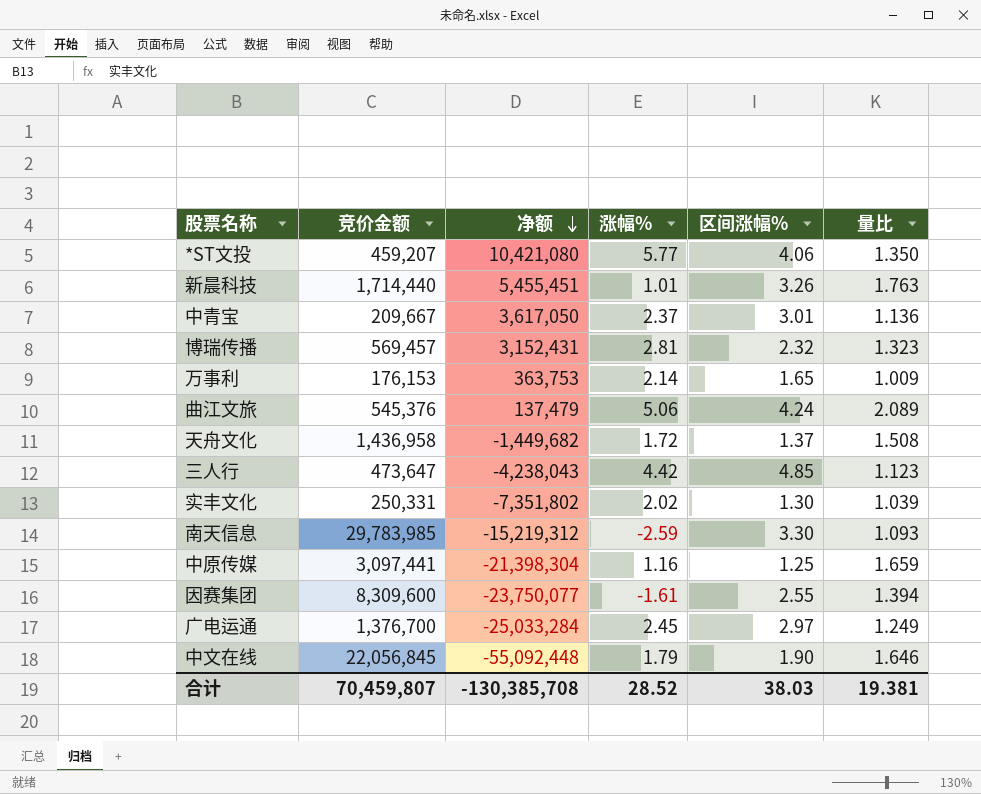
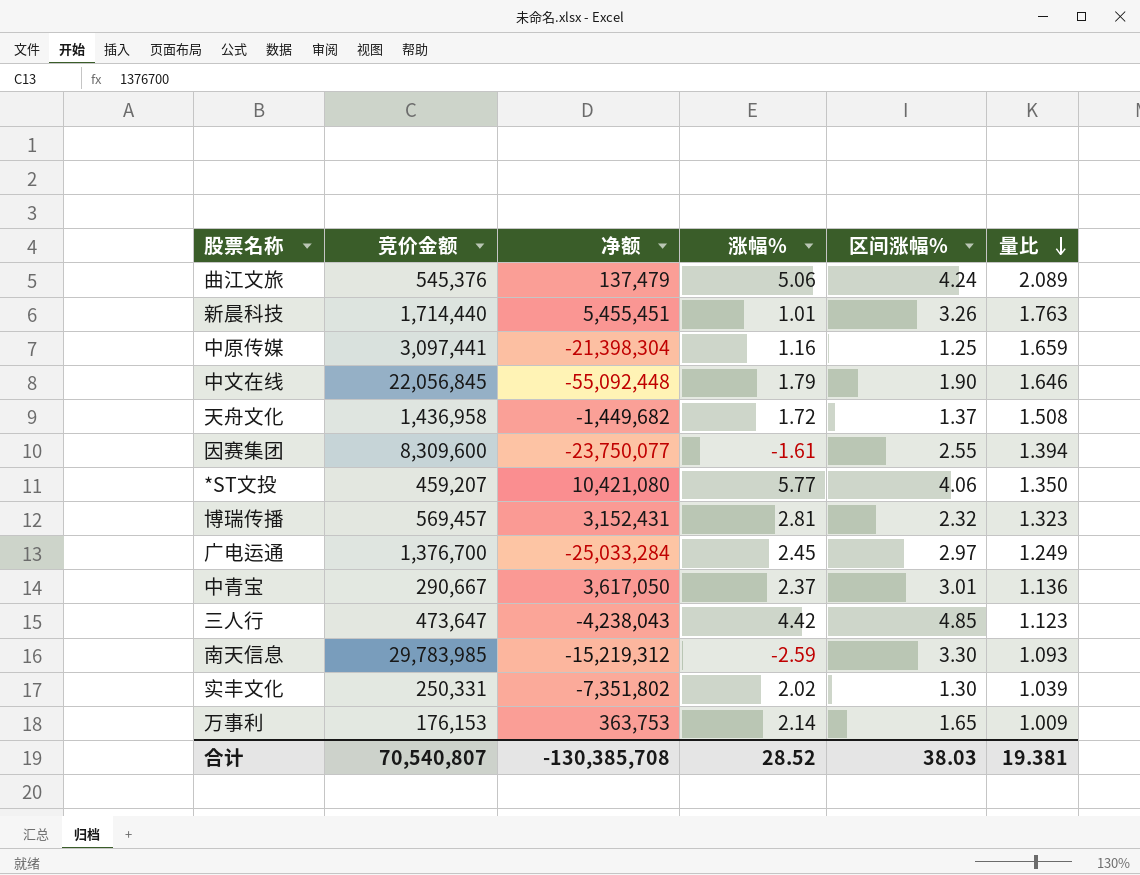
row order: 净额 descending -> 量比 descending
中青宝 | 竞价金额: 209,667 -> 290,667
合计 | 竞价金额: 70,459,807 -> 70,540,807

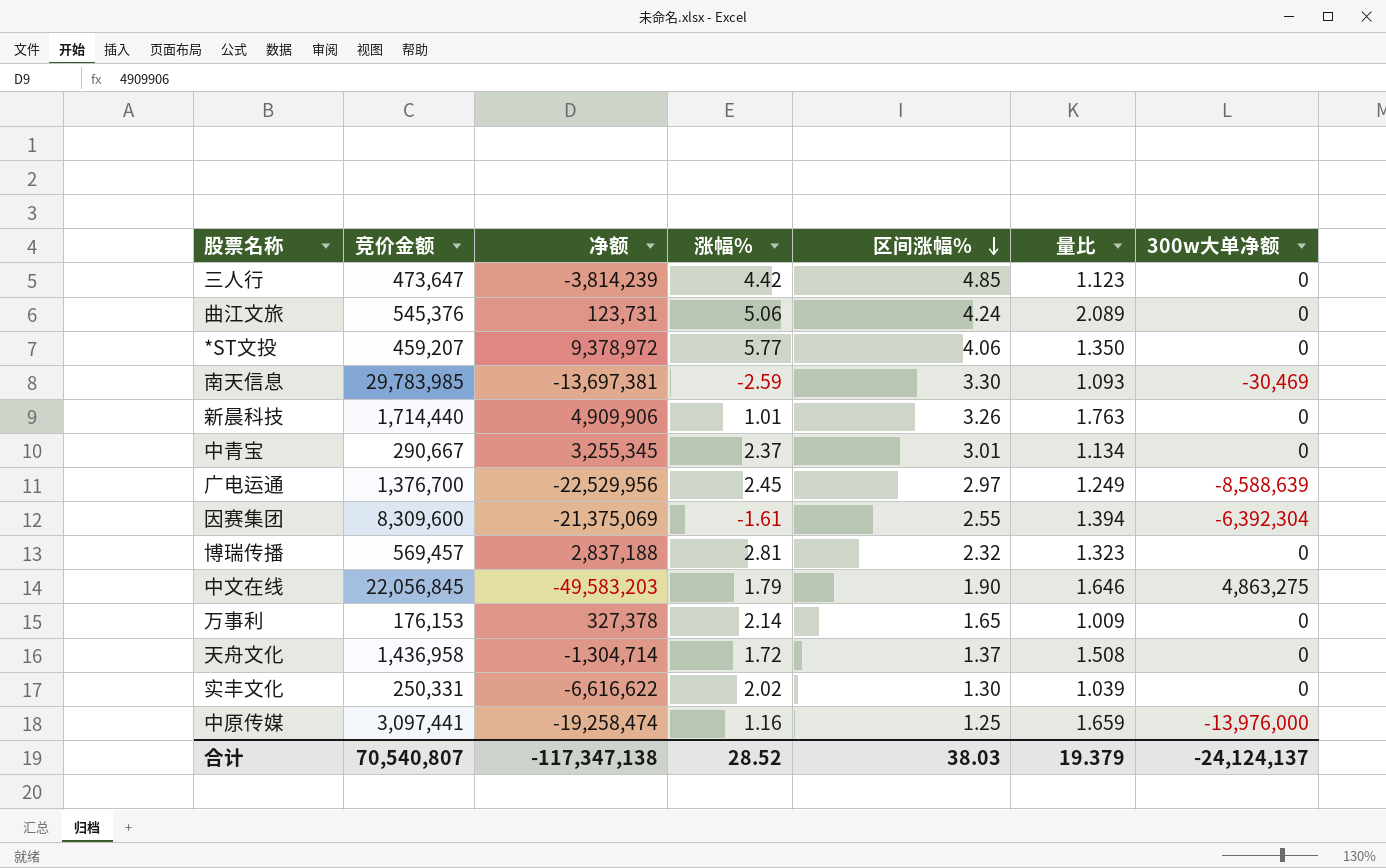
row order: 量比 descending -> 区间涨幅% descending
column 300w大单净额 | position: none -> 7
三人行 | 净额: -4,238,043 -> -3,814,239
曲江文旅 | 净额: 137,479 -> 123,731
*ST文投 | 净额: 10,421,080 -> 9,378,972
南天信息 | 净额: -15,219,312 -> -13,697,381
新晨科技 | 净额: 5,455,451 -> 4,909,906
中青宝 | 净额: 3,617,050 -> 3,255,345
中青宝 | 量比: 1.136 -> 1.134
广电运通 | 净额: -25,033,284 -> -22,529,956
因赛集团 | 净额: -23,750,077 -> -21,375,069
博瑞传播 | 净额: 3,152,431 -> 2,837,188
中文在线 | 净额: -55,092,448 -> -49,583,203
万事利 | 净额: 363,753 -> 327,378
天舟文化 | 净额: -1,449,682 -> -1,304,714
实丰文化 | 净额: -7,351,802 -> -6,616,622
中原传媒 | 净额: -21,398,304 -> -19,258,474
合计 | 净额: -130,385,708 -> -117,347,138
合计 | 量比: 19.381 -> 19.379

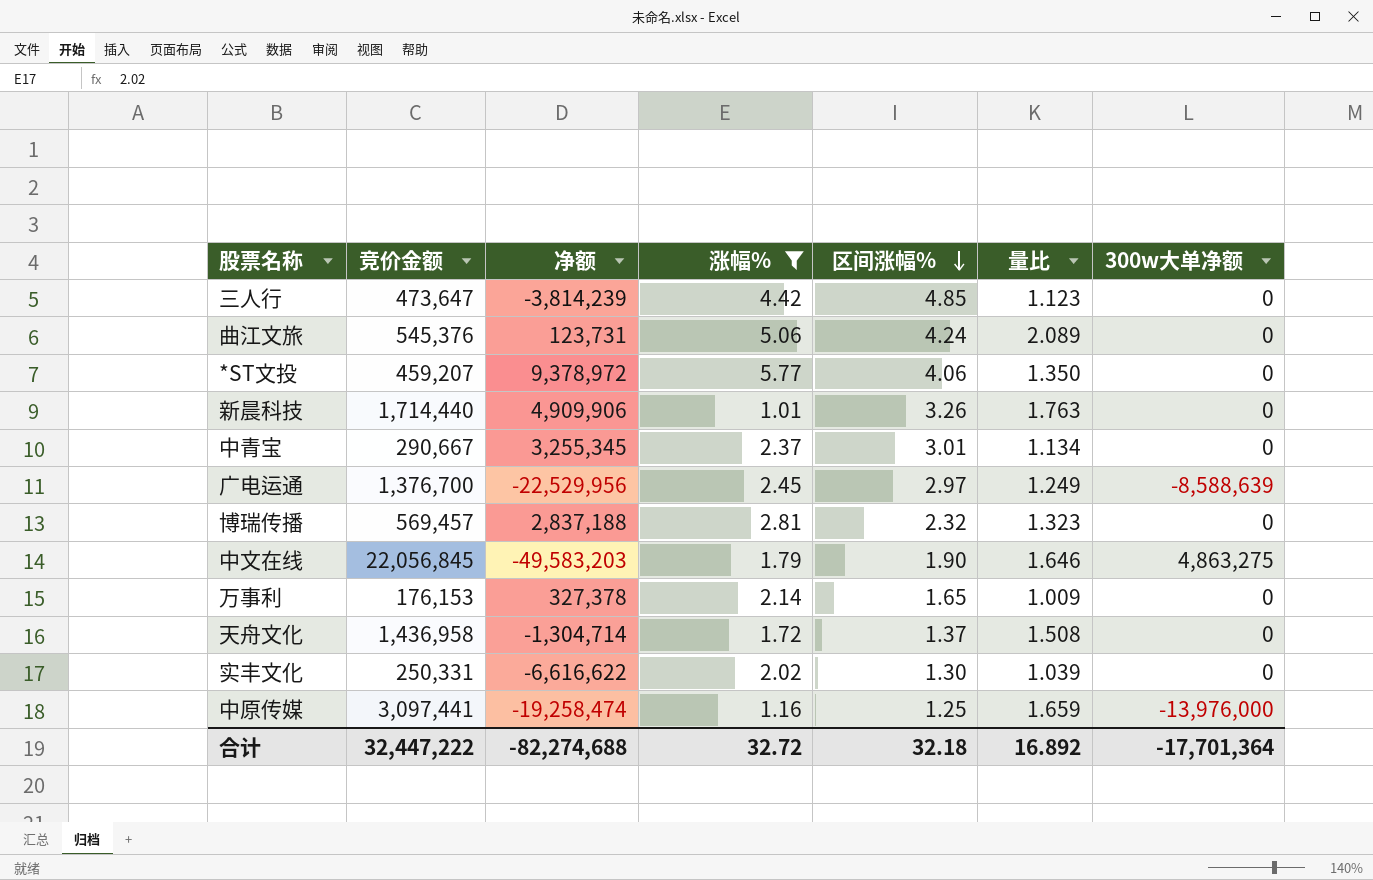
filter: none -> 涨幅% >= 1.01
合计 | 竞价金额: 70,540,807 -> 32,447,222
合计 | 净额: -117,347,138 -> -82,274,688
合计 | 涨幅%: 28.52 -> 32.72
合计 | 区间涨幅%: 38.03 -> 32.18
合计 | 量比: 19.379 -> 16.892
合计 | 300w大单净额: -24,124,137 -> -17,701,364

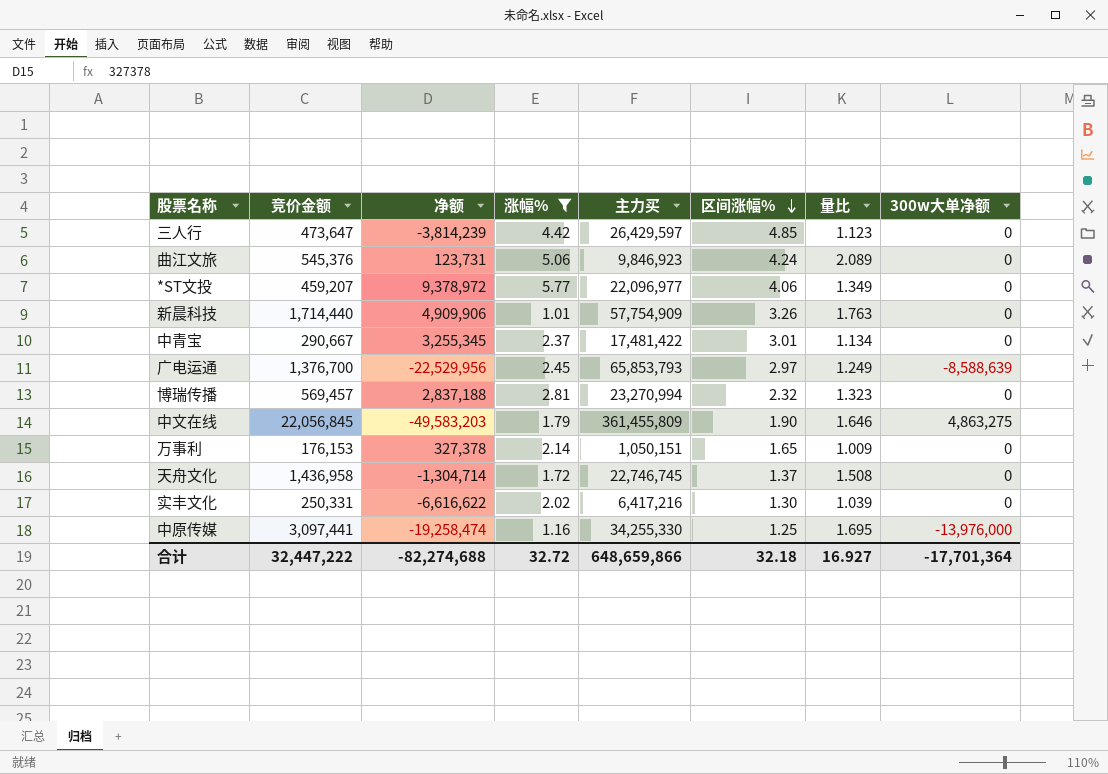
column 主力买 | position: none -> 5
*ST文投 | 量比: 1.350 -> 1.349
中原传媒 | 量比: 1.659 -> 1.695
合计 | 量比: 16.892 -> 16.927

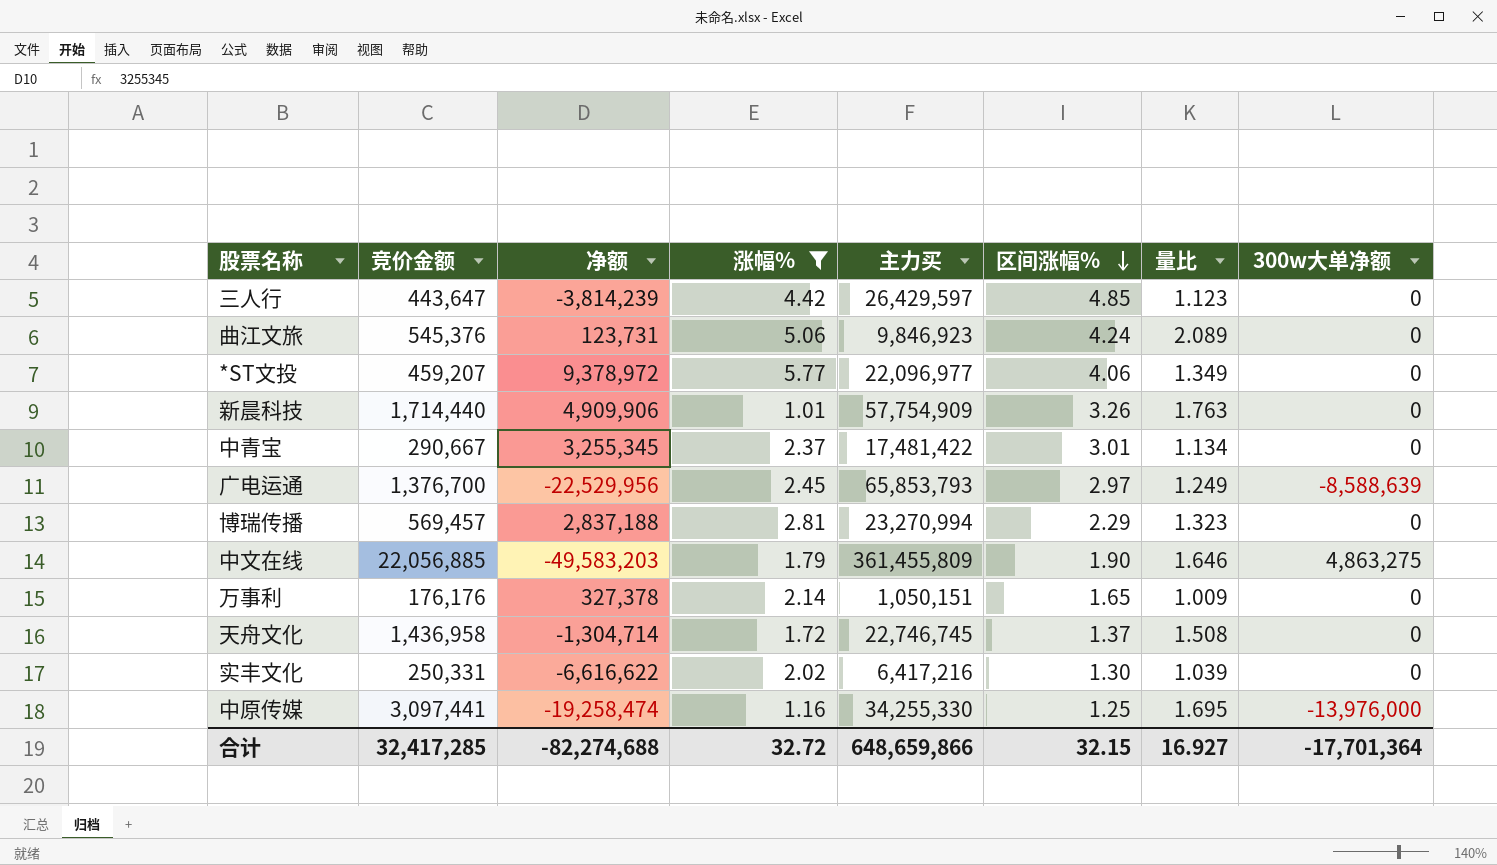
三人行 | 竞价金额: 473,647 -> 443,647
博瑞传播 | 区间涨幅%: 2.32 -> 2.29
中文在线 | 竞价金额: 22,056,845 -> 22,056,885
万事利 | 竞价金额: 176,153 -> 176,176
合计 | 竞价金额: 32,447,222 -> 32,417,285
合计 | 区间涨幅%: 32.18 -> 32.15

